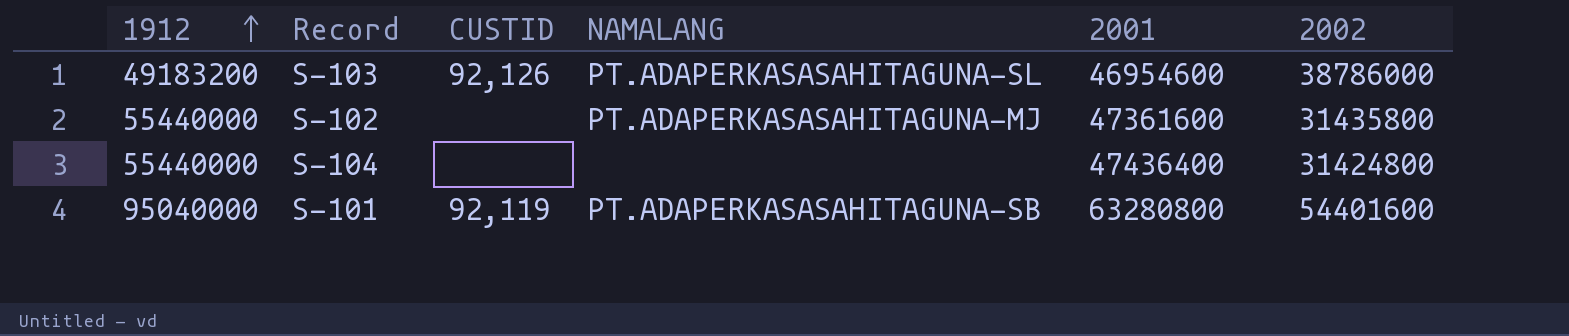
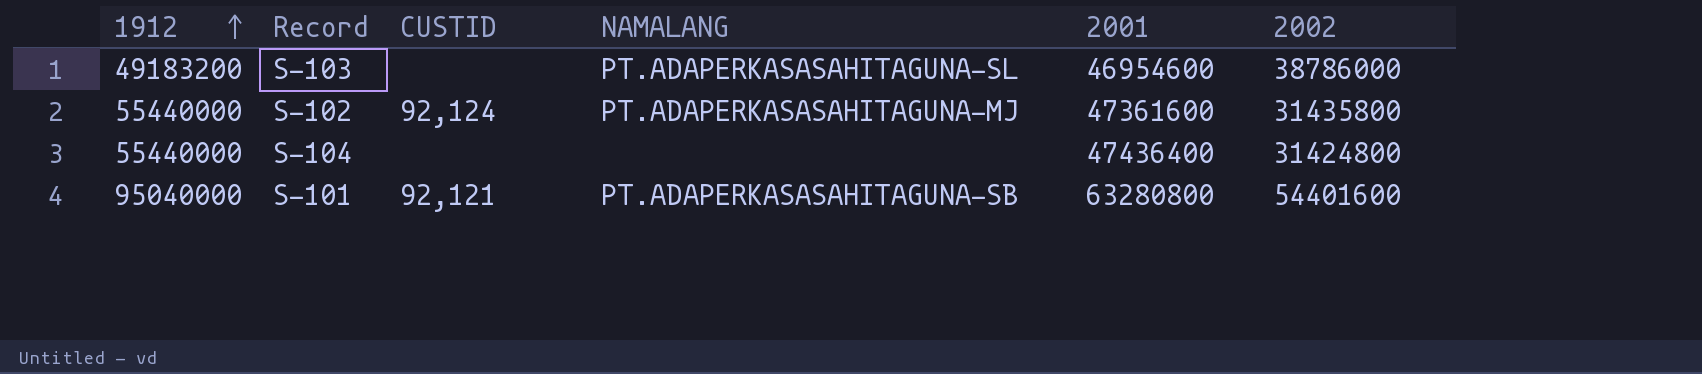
S-103 | CUSTID: 92,126 -> none
S-102 | CUSTID: none -> 92,124
S-101 | CUSTID: 92,119 -> 92,121

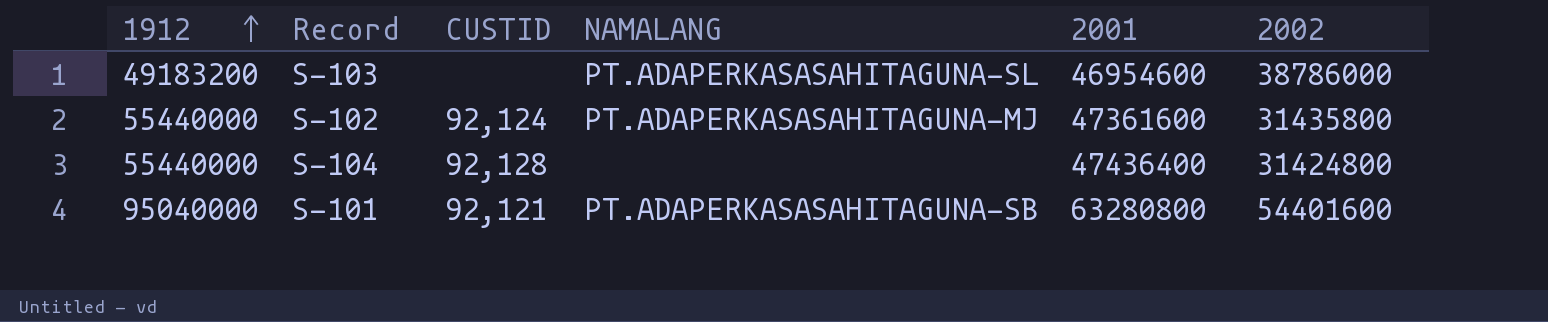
S-104 | CUSTID: none -> 92,128

